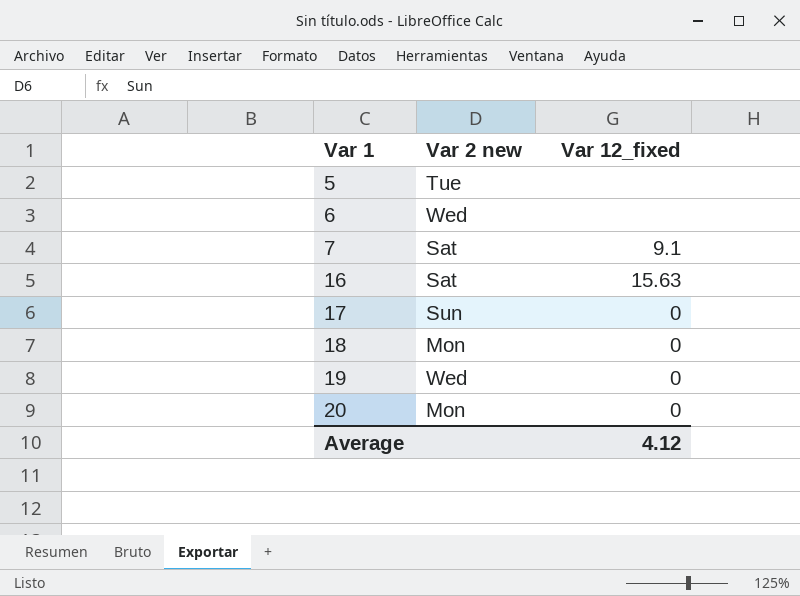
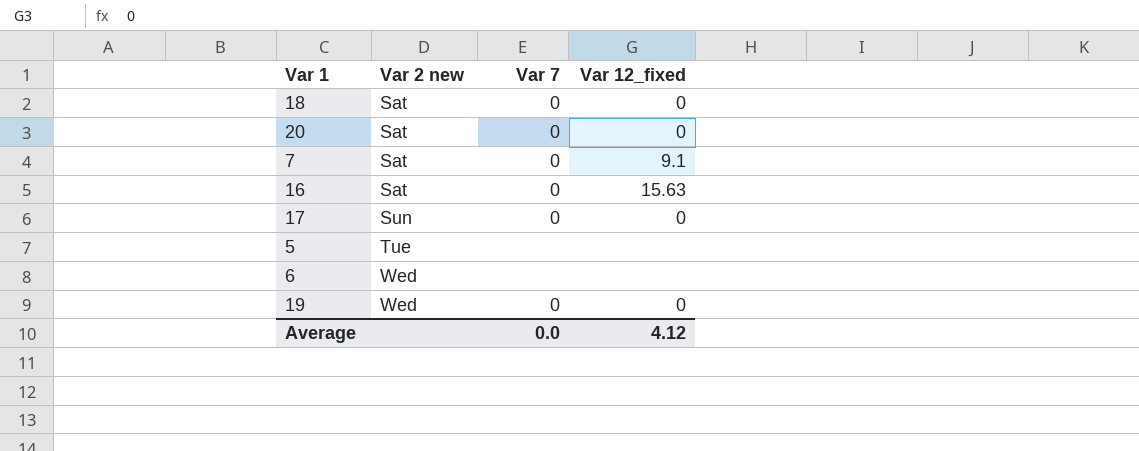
row order: Var 1 ascending -> Var 2 new ascending
column Var 7 | position: none -> 3
18 | Var 2 new: Mon -> Sat
20 | Var 2 new: Mon -> Sat

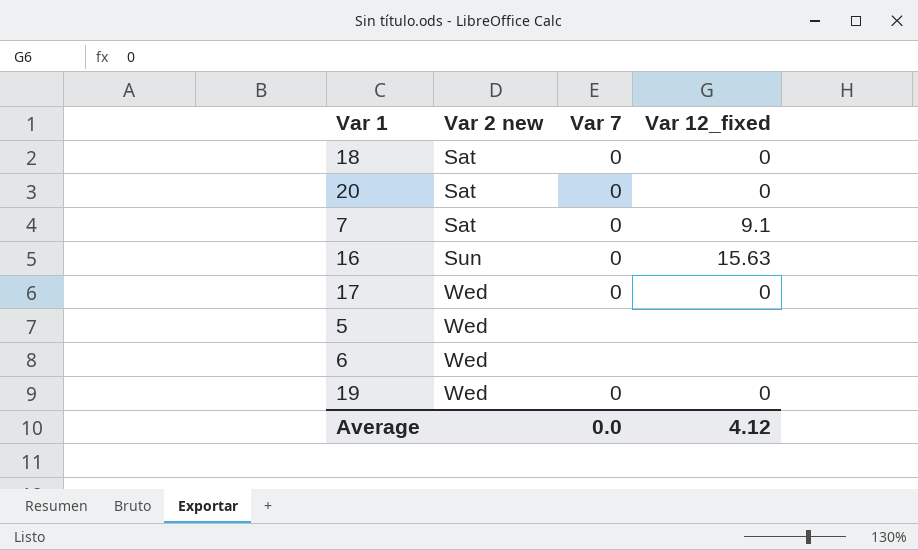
16 | Var 2 new: Sat -> Sun
17 | Var 2 new: Sun -> Wed
5 | Var 2 new: Tue -> Wed

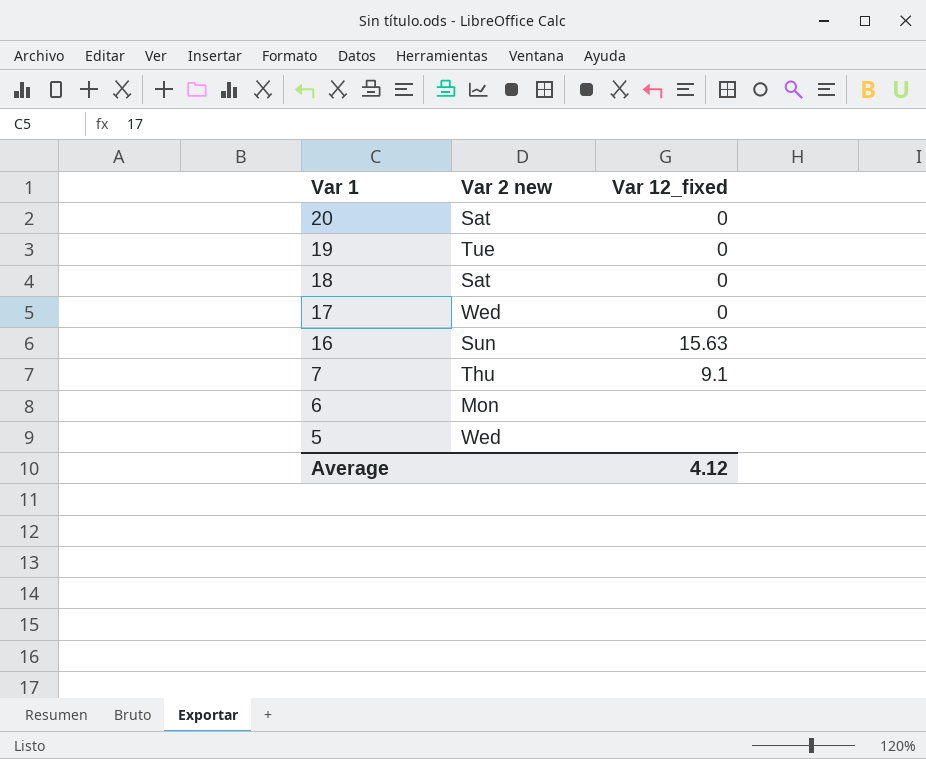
row order: Var 2 new ascending -> Var 1 descending
column Var 7 | position: 3 -> none
19 | Var 2 new: Wed -> Tue
7 | Var 2 new: Sat -> Thu
6 | Var 2 new: Wed -> Mon

